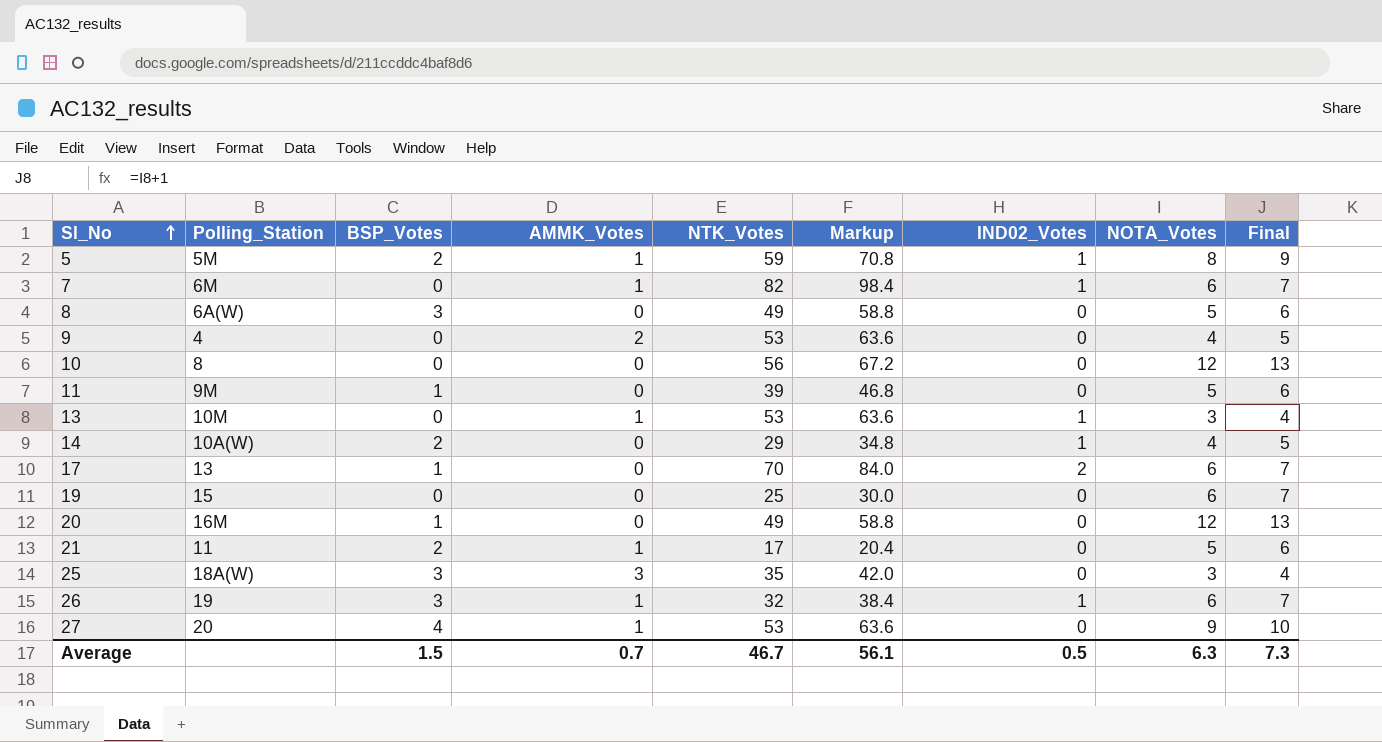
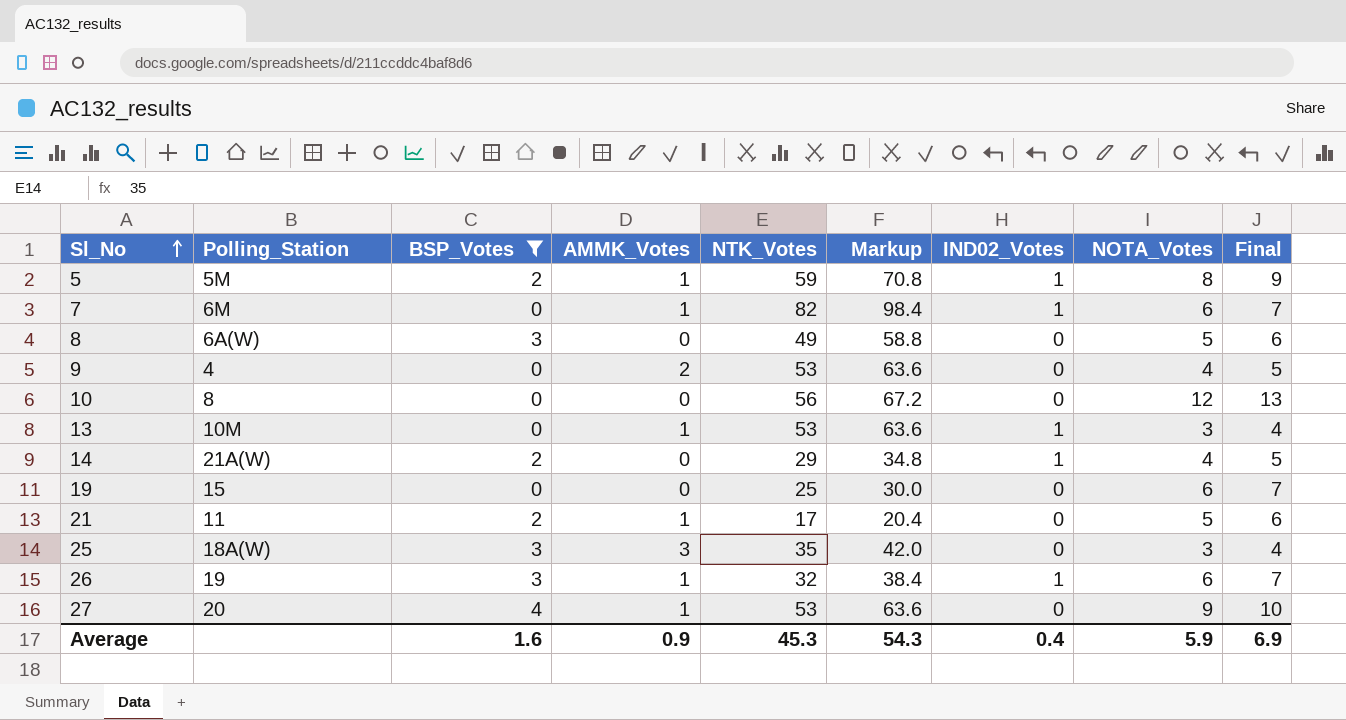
filter: none -> BSP_Votes != 1
14 | Polling_Station: 10A(W) -> 21A(W)
Average | BSP_Votes: 1.5 -> 1.6
Average | AMMK_Votes: 0.7 -> 0.9
Average | NTK_Votes: 46.7 -> 45.3
Average | Markup: 56.1 -> 54.3
Average | IND02_Votes: 0.5 -> 0.4
Average | NOTA_Votes: 6.3 -> 5.9
Average | Final: 7.3 -> 6.9

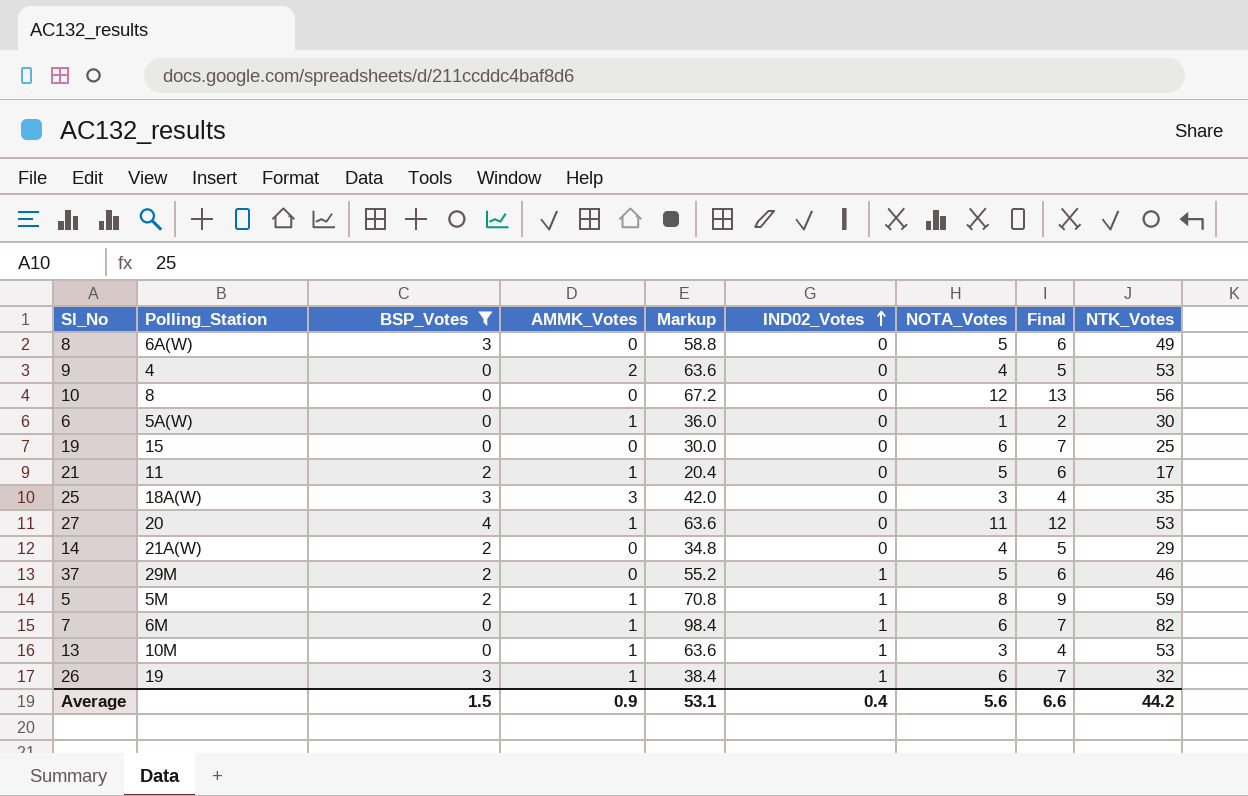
row order: Sl_No ascending -> IND02_Votes ascending
column NTK_Votes | position: 5 -> 9
row 6: none -> 5A(W) | 0 | 1 | 36.0 | 0 | 1 | 2 | 30
27 | NOTA_Votes: 9 -> 11
27 | Final: 10 -> 12
14 | IND02_Votes: 1 -> 0
row 37: none -> 29M | 2 | 0 | 55.2 | 1 | 5 | 6 | 46
Average | BSP_Votes: 1.6 -> 1.5
Average | Markup: 54.3 -> 53.1
Average | NOTA_Votes: 5.9 -> 5.6
Average | Final: 6.9 -> 6.6
Average | NTK_Votes: 45.3 -> 44.2

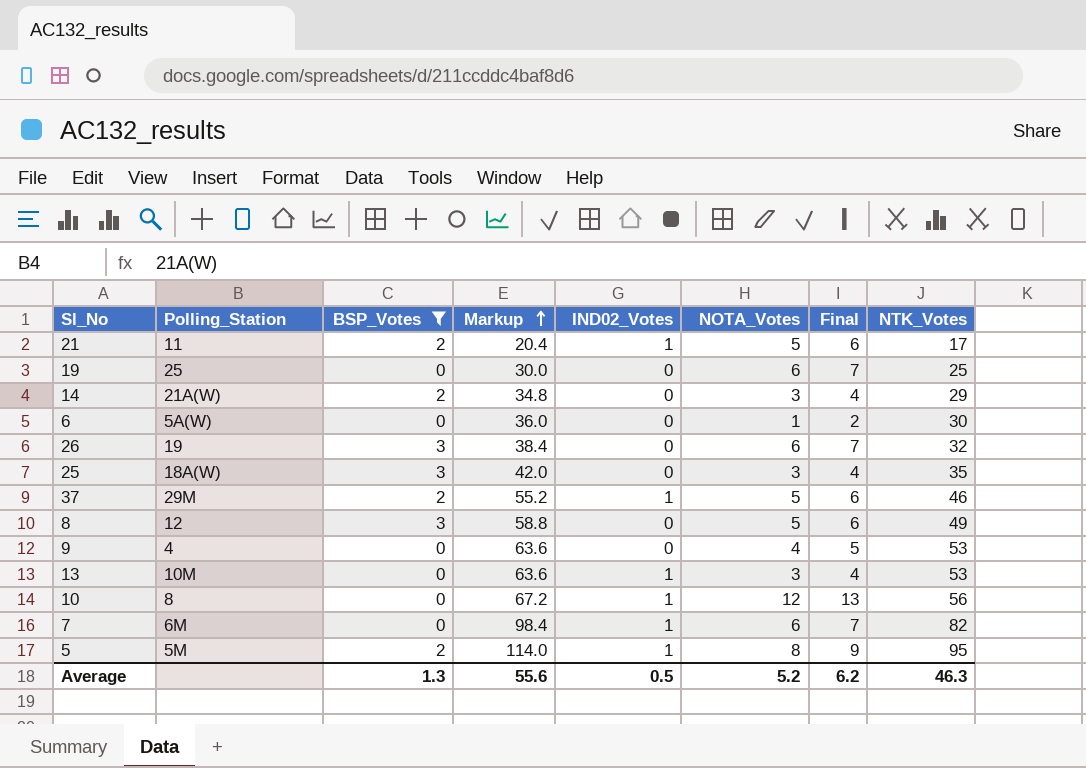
row order: IND02_Votes ascending -> Markup ascending
column AMMK_Votes | position: 4 -> none
row 27: 20 | 4 | 1 | 63.6 | 0 | 11 | 12 | 53 -> none
21 | IND02_Votes: 0 -> 1
19 | Polling_Station: 15 -> 25
14 | NOTA_Votes: 4 -> 3
14 | Final: 5 -> 4
26 | IND02_Votes: 1 -> 0
8 | Polling_Station: 6A(W) -> 12
10 | IND02_Votes: 0 -> 1
5 | Markup: 70.8 -> 114.0
5 | NTK_Votes: 59 -> 95
Average | BSP_Votes: 1.5 -> 1.3
Average | Markup: 53.1 -> 55.6
Average | IND02_Votes: 0.4 -> 0.5
Average | NOTA_Votes: 5.6 -> 5.2
Average | Final: 6.6 -> 6.2
Average | NTK_Votes: 44.2 -> 46.3

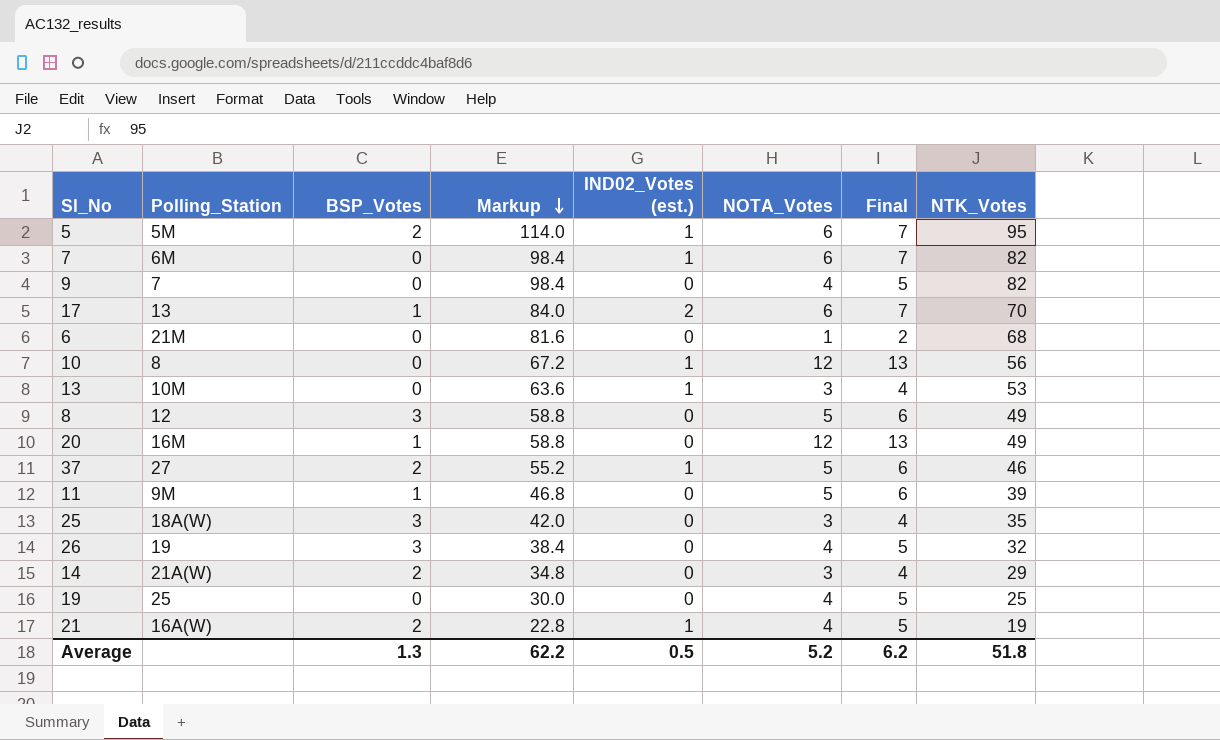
filter: BSP_Votes != 1 -> none
row order: Markup ascending -> Markup descending
column name: IND02_Votes -> IND02_Votes (est.)
5 | NOTA_Votes: 8 -> 6
5 | Final: 9 -> 7
9 | Polling_Station: 4 -> 7
9 | Markup: 63.6 -> 98.4
9 | NTK_Votes: 53 -> 82
6 | Polling_Station: 5A(W) -> 21M
6 | Markup: 36.0 -> 81.6
6 | NTK_Votes: 30 -> 68
37 | Polling_Station: 29M -> 27
26 | NOTA_Votes: 6 -> 4
26 | Final: 7 -> 5
19 | NOTA_Votes: 6 -> 4
19 | Final: 7 -> 5
21 | Polling_Station: 11 -> 16A(W)
21 | Markup: 20.4 -> 22.8
21 | NOTA_Votes: 5 -> 4
21 | Final: 6 -> 5
21 | NTK_Votes: 17 -> 19
Average | Markup: 55.6 -> 62.2
Average | NTK_Votes: 46.3 -> 51.8

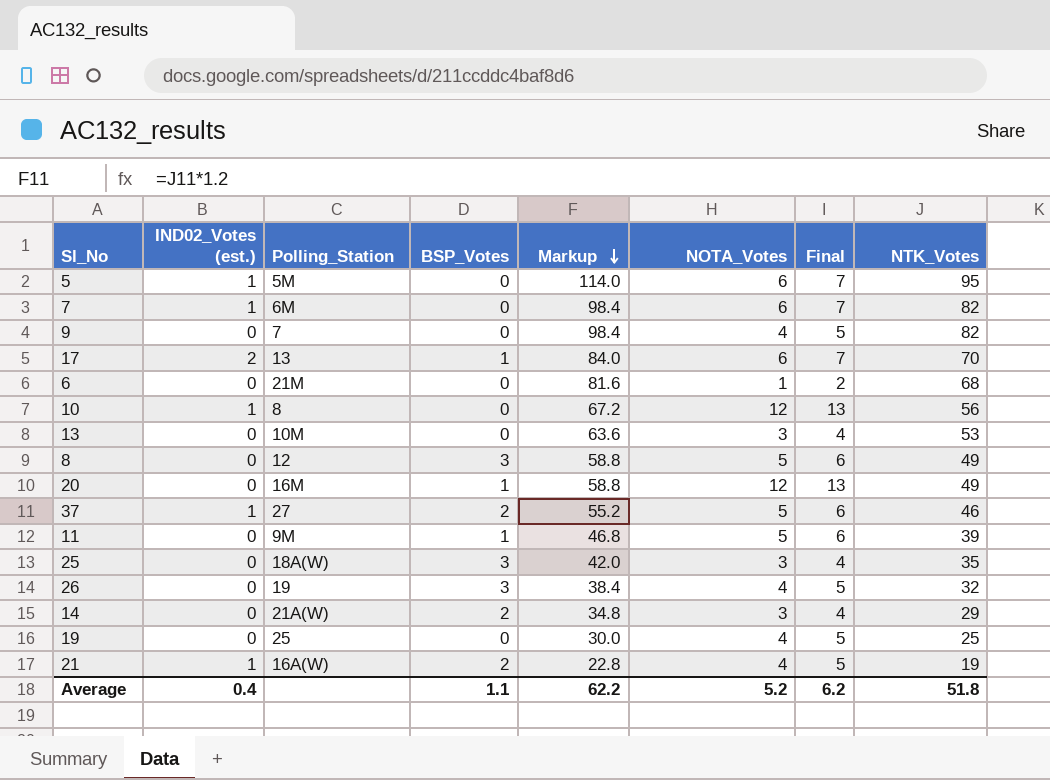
column IND02_Votes (est.) | position: 5 -> 2
5 | BSP_Votes: 2 -> 0
13 | IND02_Votes (est.): 1 -> 0
Average | IND02_Votes (est.): 0.5 -> 0.4
Average | BSP_Votes: 1.3 -> 1.1

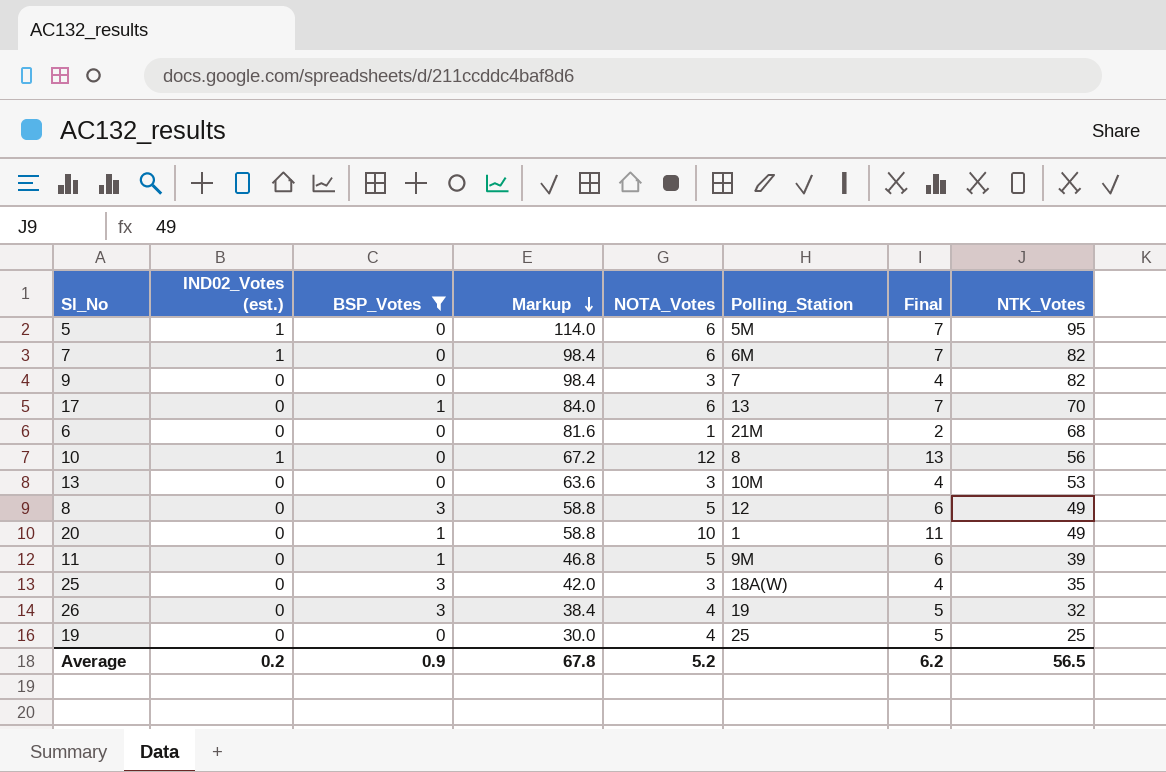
filter: none -> BSP_Votes != 2
column Polling_Station | position: 3 -> 6
9 | NOTA_Votes: 4 -> 3
9 | Final: 5 -> 4
17 | IND02_Votes (est.): 2 -> 0
20 | NOTA_Votes: 12 -> 10
20 | Polling_Station: 16M -> 1
20 | Final: 13 -> 11
Average | IND02_Votes (est.): 0.4 -> 0.2
Average | BSP_Votes: 1.1 -> 0.9
Average | Markup: 62.2 -> 67.8
Average | NTK_Votes: 51.8 -> 56.5

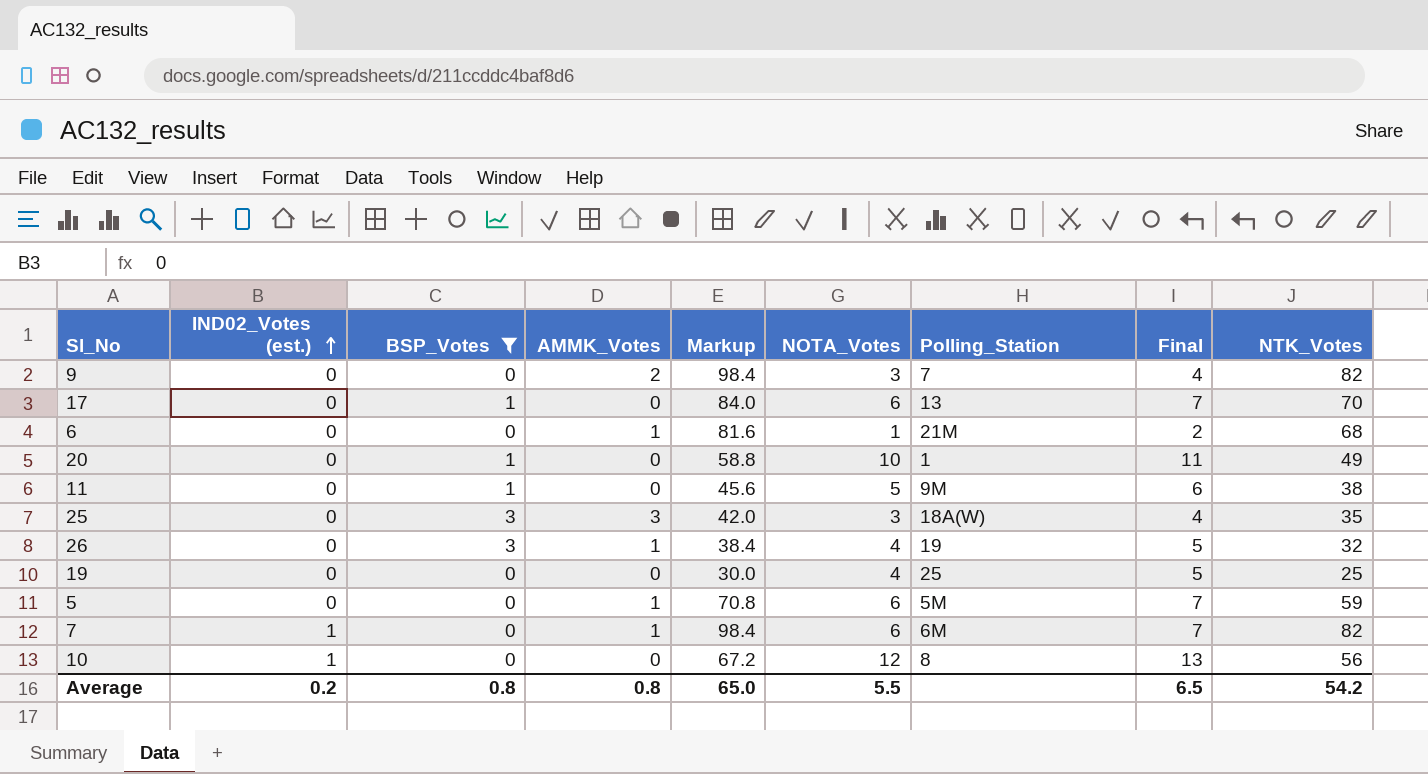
row order: Markup descending -> IND02_Votes (est.) ascending
column AMMK_Votes | position: none -> 4
row 13: 0 | 0 | 63.6 | 3 | 10M | 4 | 53 -> none
row 8: 0 | 3 | 58.8 | 5 | 12 | 6 | 49 -> none
11 | Markup: 46.8 -> 45.6
11 | NTK_Votes: 39 -> 38
5 | IND02_Votes (est.): 1 -> 0
5 | Markup: 114.0 -> 70.8
5 | NTK_Votes: 95 -> 59
Average | BSP_Votes: 0.9 -> 0.8
Average | Markup: 67.8 -> 65.0
Average | NOTA_Votes: 5.2 -> 5.5
Average | Final: 6.2 -> 6.5
Average | NTK_Votes: 56.5 -> 54.2

